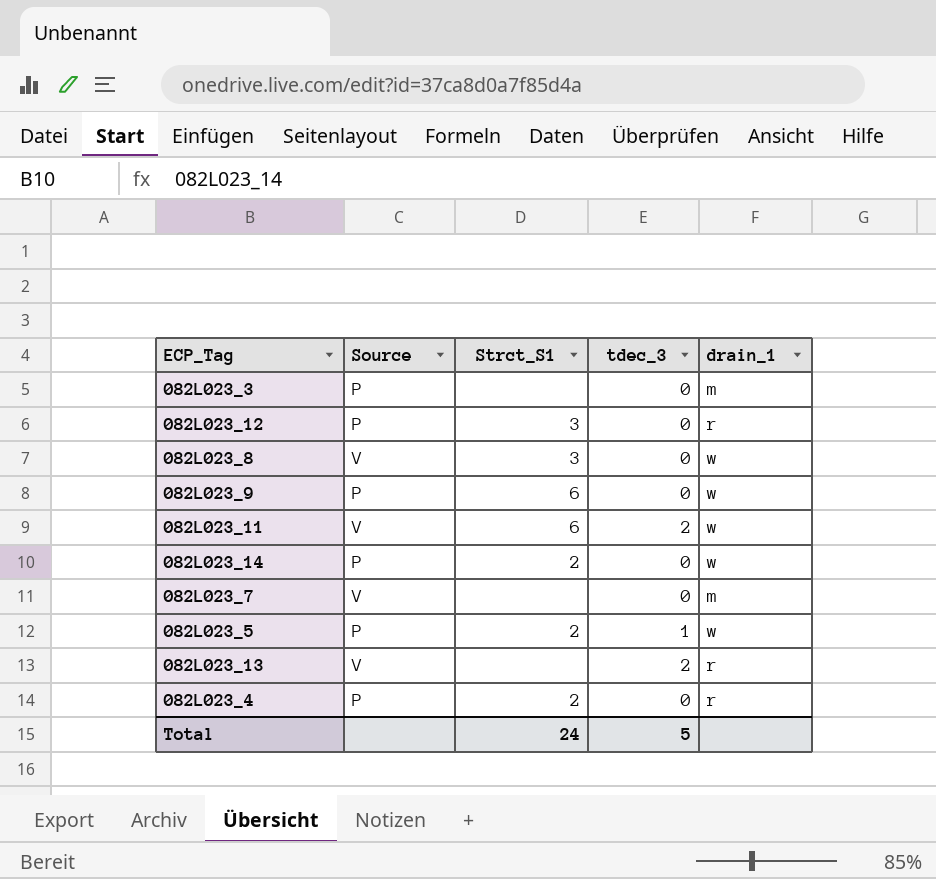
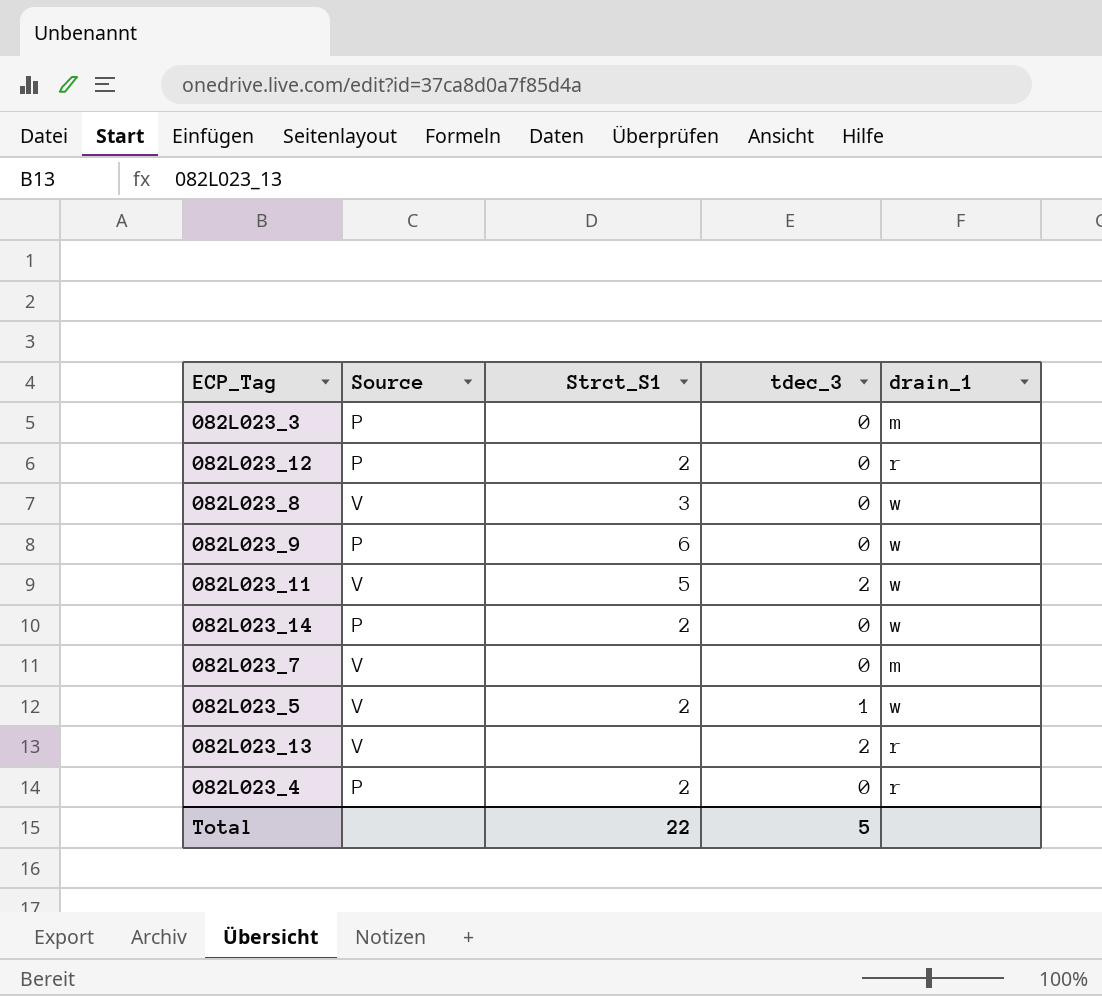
082L023_12 | Strct_S1: 3 -> 2
082L023_11 | Strct_S1: 6 -> 5
082L023_5 | Source: P -> V
Total | Strct_S1: 24 -> 22

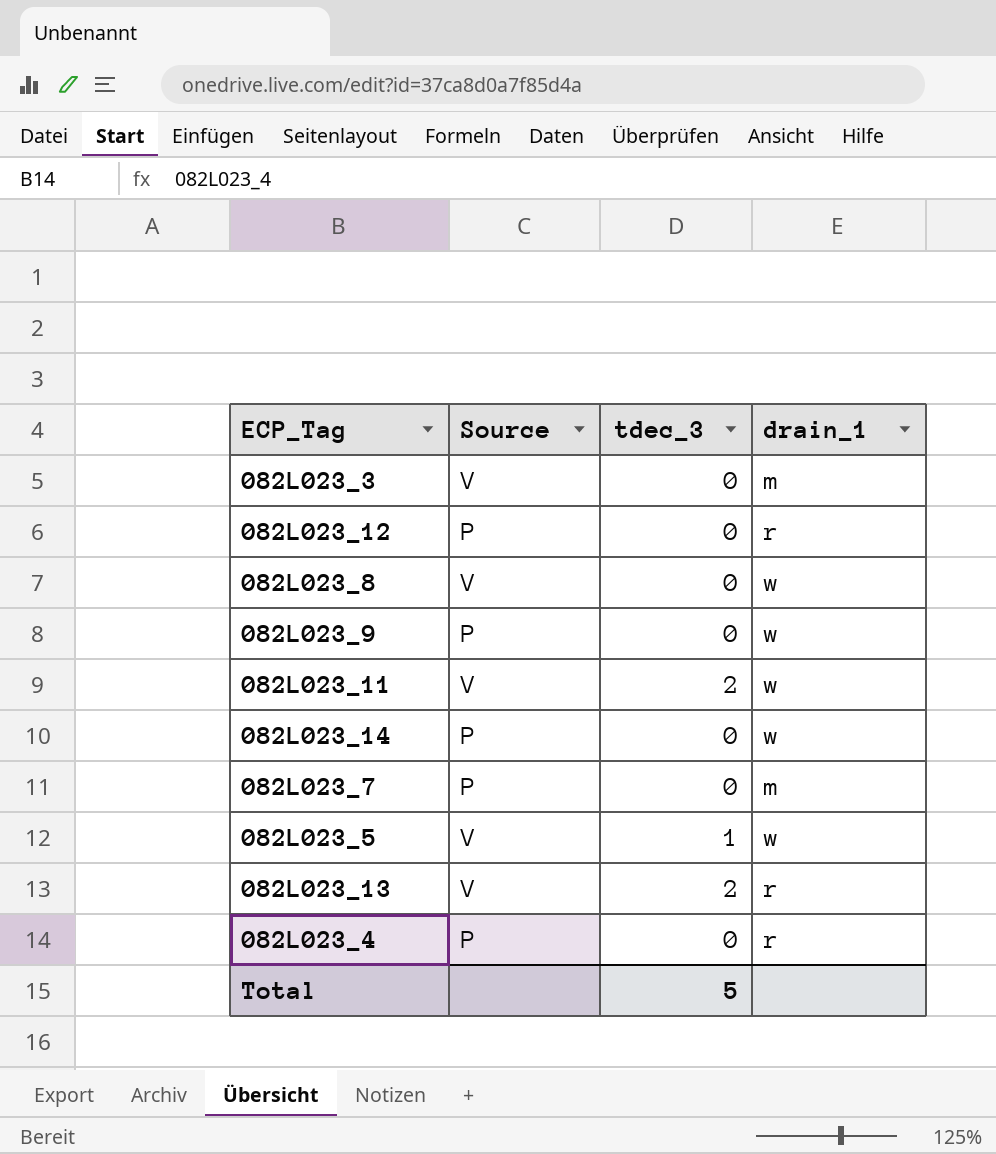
column Strct_S1 | position: 3 -> none
082L023_3 | Source: P -> V
082L023_7 | Source: V -> P

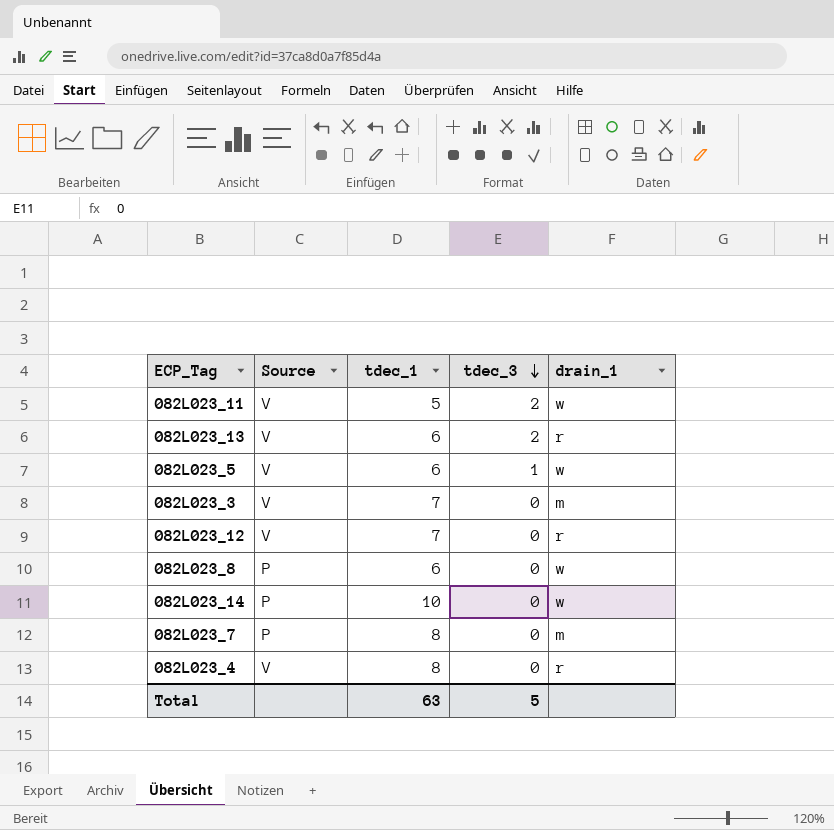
row order: none -> tdec_3 descending
column tdec_1 | position: none -> 3
row 082L023_9: P | 0 | w -> none
082L023_12 | Source: P -> V
082L023_8 | Source: V -> P
082L023_4 | Source: P -> V

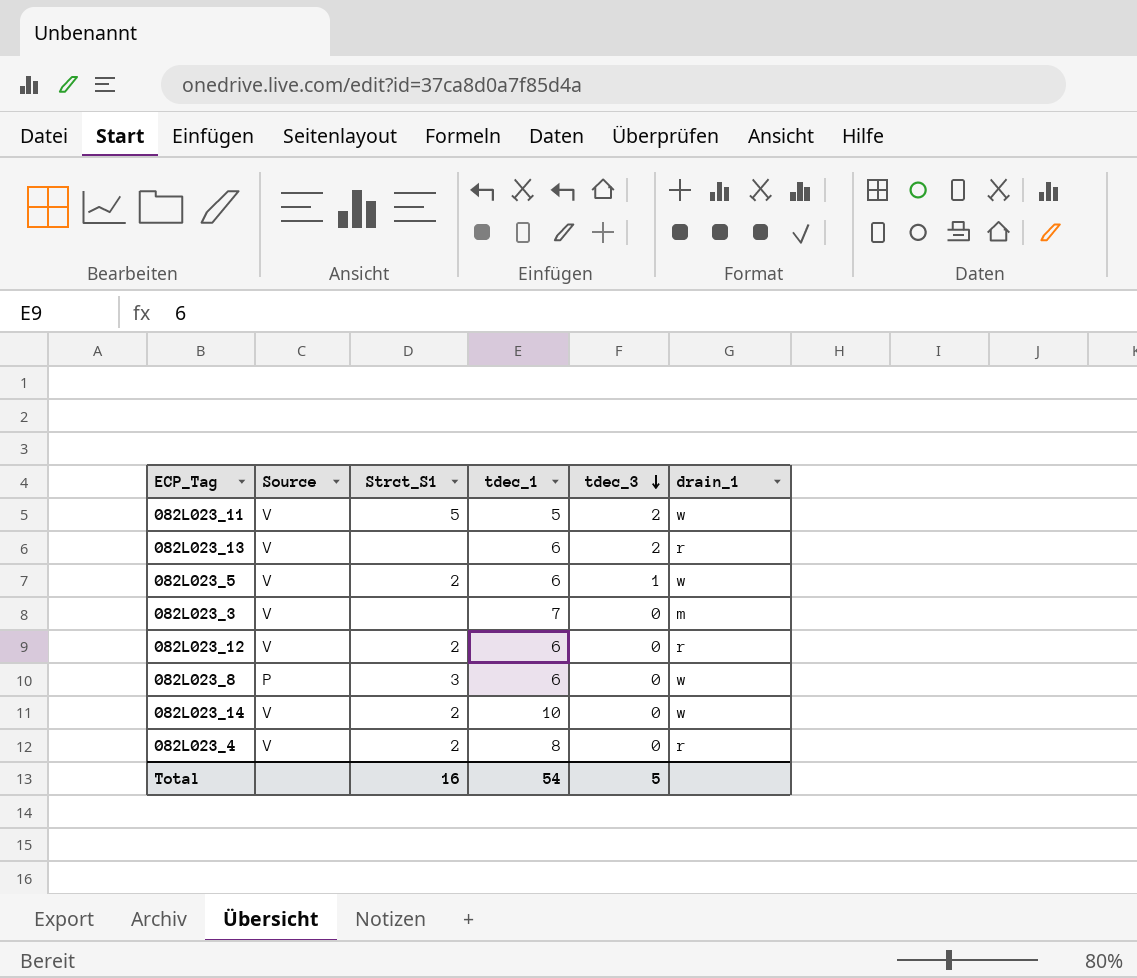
column Strct_S1 | position: none -> 3
row 082L023_7: P | 8 | 0 | m -> none
082L023_12 | tdec_1: 7 -> 6
082L023_14 | Source: P -> V
Total | tdec_1: 63 -> 54

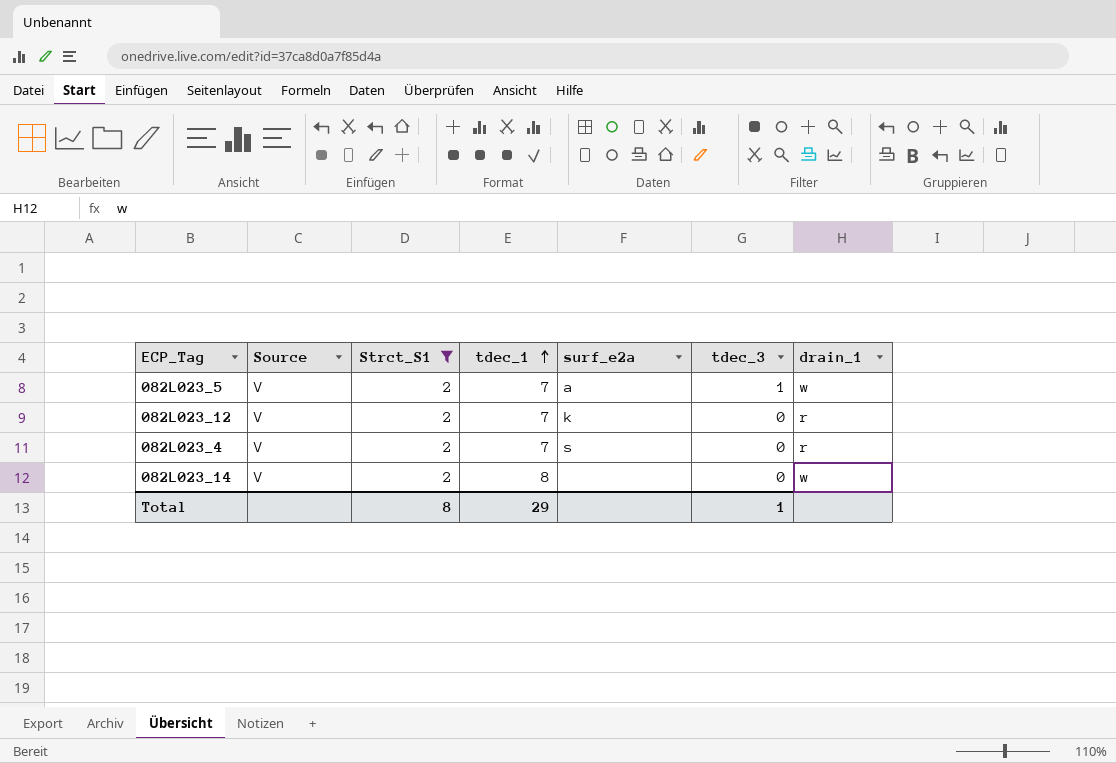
filter: none -> Strct_S1 = 2
row order: tdec_3 descending -> tdec_1 ascending
column surf_e2a | position: none -> 5
082L023_5 | tdec_1: 6 -> 7
082L023_12 | tdec_1: 6 -> 7
082L023_4 | tdec_1: 8 -> 7
082L023_14 | tdec_1: 10 -> 8
Total | Strct_S1: 16 -> 8
Total | tdec_1: 54 -> 29
Total | tdec_3: 5 -> 1

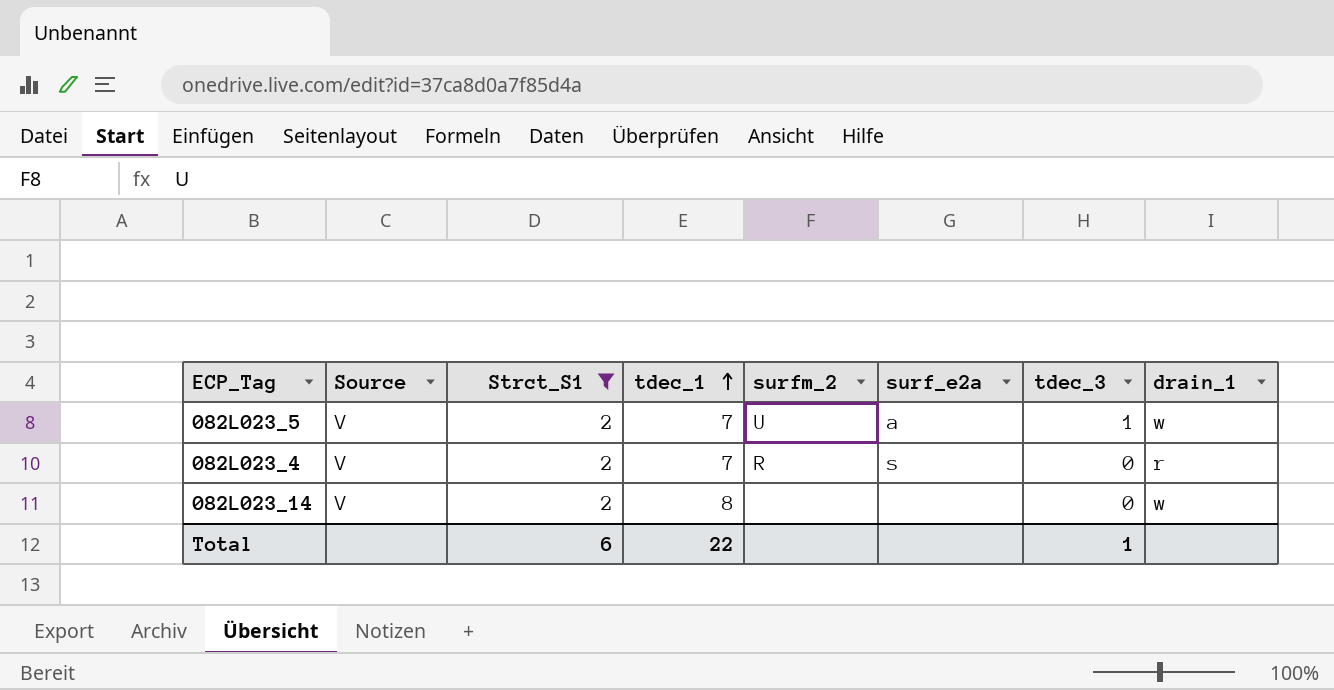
column surfm_2 | position: none -> 5
row 082L023_12: V | 2 | 7 | k | 0 | r -> none
Total | Strct_S1: 8 -> 6
Total | tdec_1: 29 -> 22

